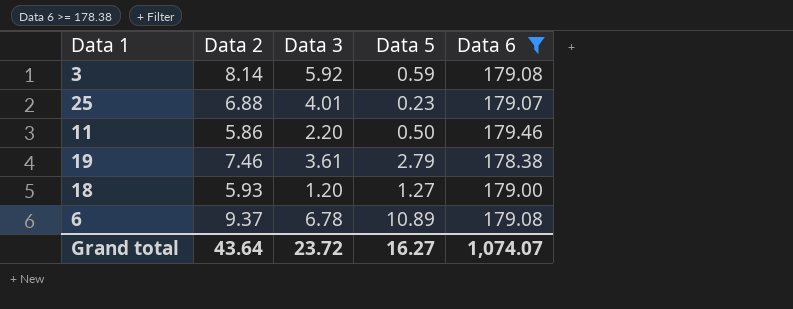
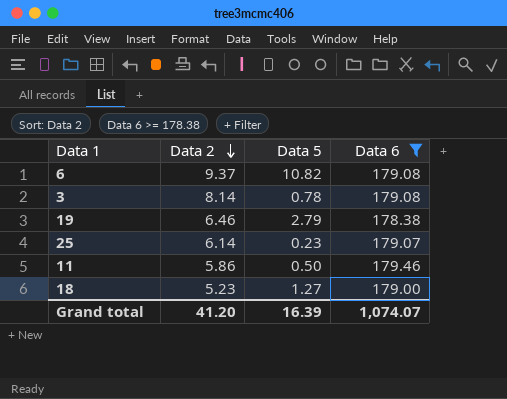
row order: none -> Data 2 descending
column Data 3 | position: 3 -> none
6 | Data 5: 10.89 -> 10.82
3 | Data 5: 0.59 -> 0.78
19 | Data 2: 7.46 -> 6.46
25 | Data 2: 6.88 -> 6.14
18 | Data 2: 5.93 -> 5.23
Grand total | Data 2: 43.64 -> 41.20
Grand total | Data 5: 16.27 -> 16.39

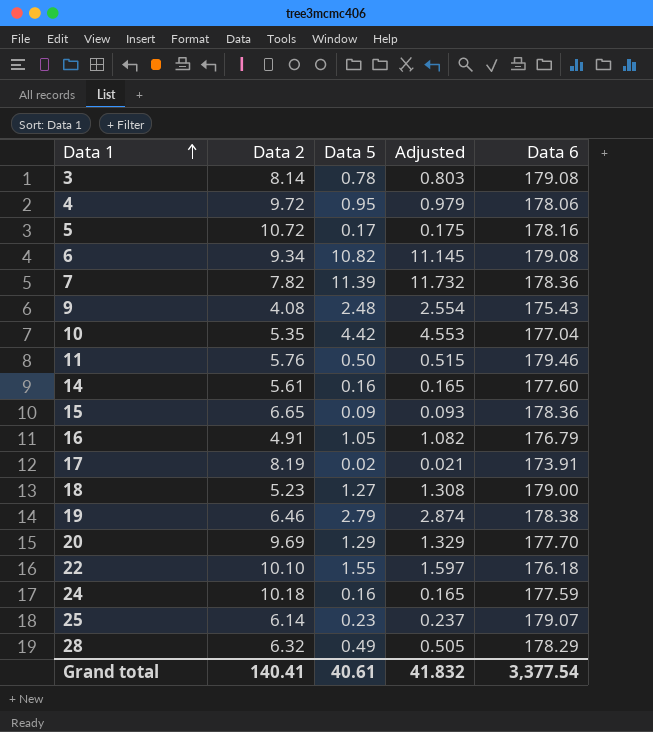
filter: Data 6 >= 178.38 -> none
row order: Data 2 descending -> Data 1 ascending
column Adjusted | formula: none -> [Data 5] * 1.03
6 | Data 2: 9.37 -> 9.34
11 | Data 2: 5.86 -> 5.76
Grand total | Data 2: 41.20 -> 140.41
Grand total | Data 5: 16.39 -> 40.61
Grand total | Data 6: 1,074.07 -> 3,377.54

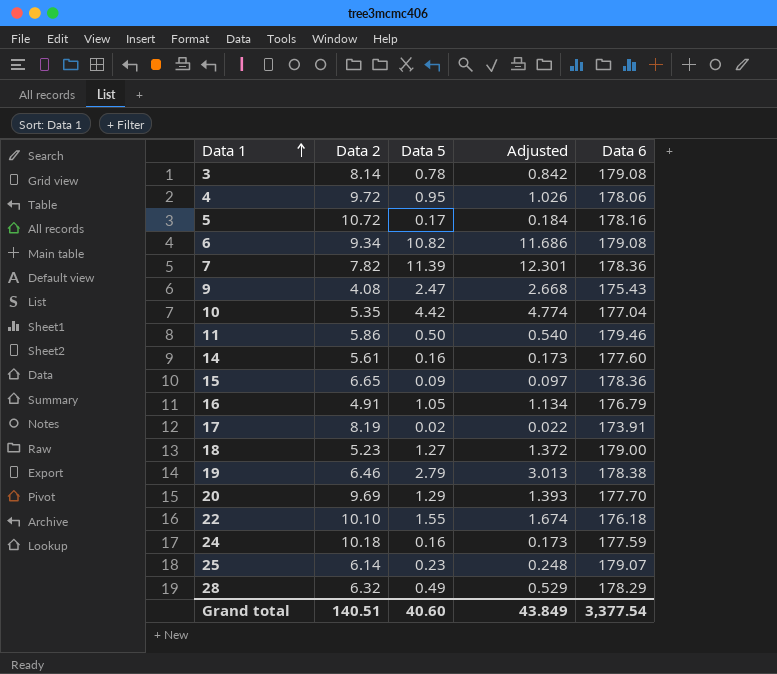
column Adjusted | formula: [Data 5] * 1.03 -> [Data 5] * 1.08
9 | Data 5: 2.48 -> 2.47
11 | Data 2: 5.76 -> 5.86
Grand total | Data 2: 140.41 -> 140.51
Grand total | Data 5: 40.61 -> 40.60
Grand total | Adjusted: 41.832 -> 43.849

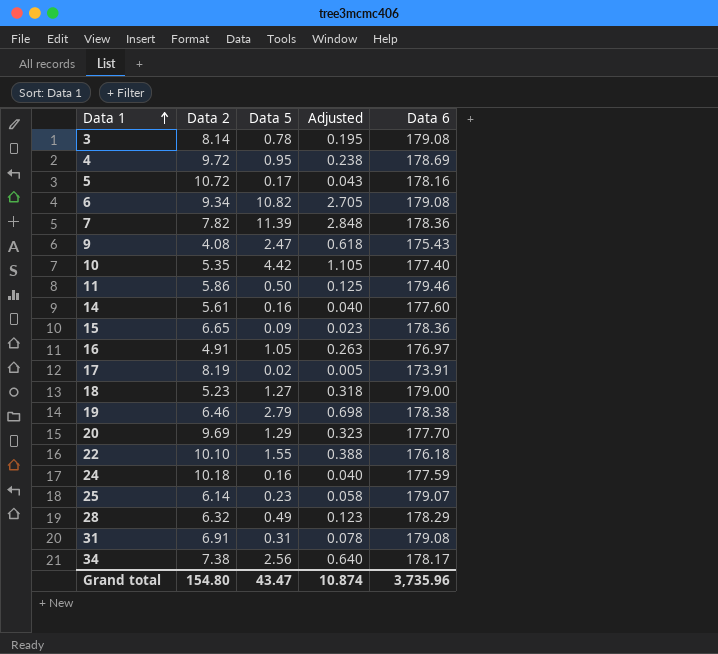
column Adjusted | formula: [Data 5] * 1.08 -> [Data 5] * 0.25
4 | Data 6: 178.06 -> 178.69
10 | Data 6: 177.04 -> 177.40
16 | Data 6: 176.79 -> 176.97
row 31: none -> 6.91 | 0.31 | 0.078 | 179.08
row 34: none -> 7.38 | 2.56 | 0.640 | 178.17
Grand total | Data 2: 140.51 -> 154.80
Grand total | Data 5: 40.60 -> 43.47
Grand total | Adjusted: 43.849 -> 10.874
Grand total | Data 6: 3,377.54 -> 3,735.96

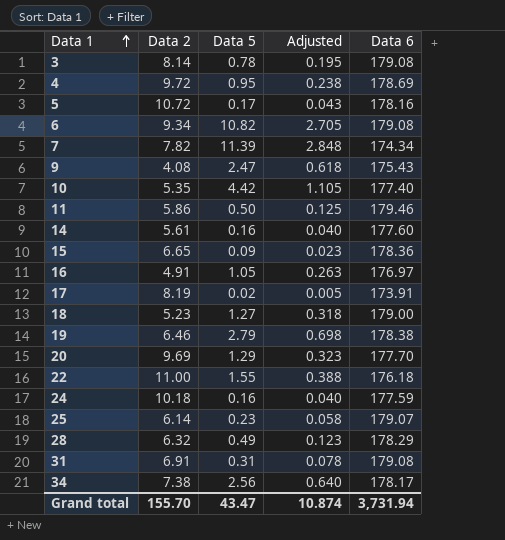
7 | Data 6: 178.36 -> 174.34
22 | Data 2: 10.10 -> 11.00
Grand total | Data 2: 154.80 -> 155.70
Grand total | Data 6: 3,735.96 -> 3,731.94

